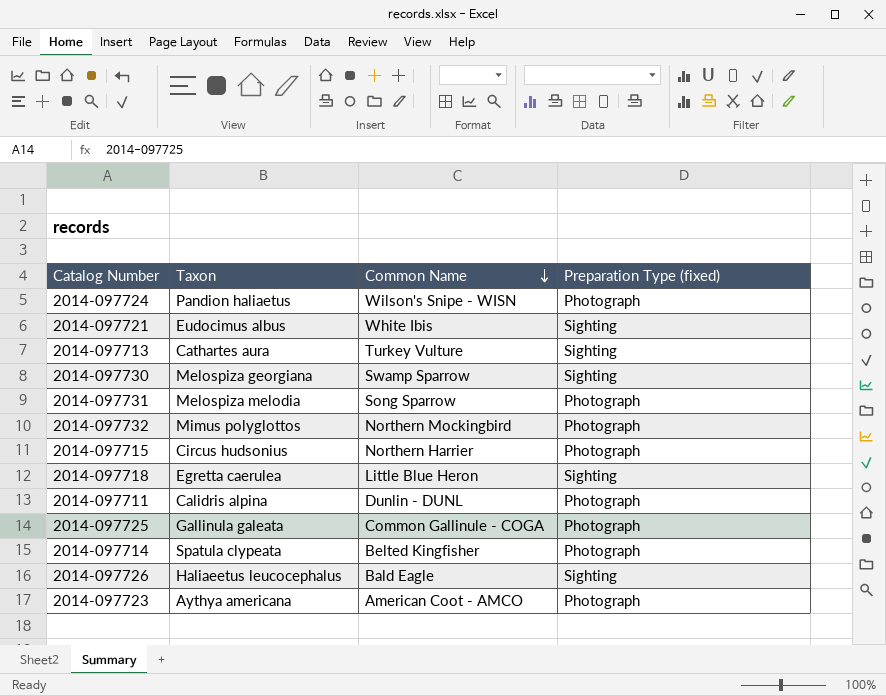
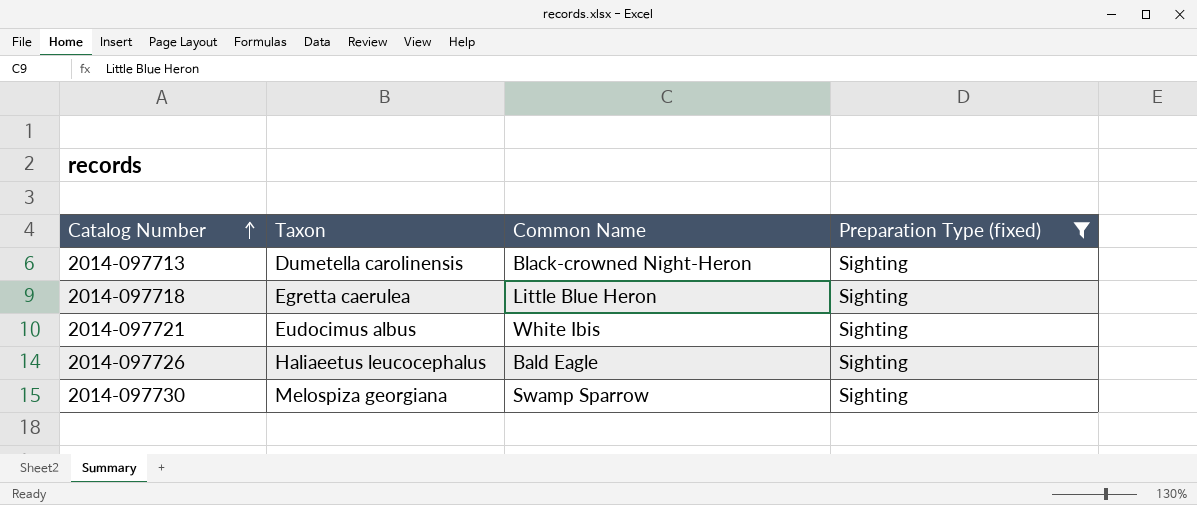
filter: none -> Preparation Type (fixed) = Sighting
row order: Common Name descending -> Catalog Number ascending
2014-097713 | Taxon: Cathartes aura -> Dumetella carolinensis
2014-097713 | Common Name: Turkey Vulture -> Black-crowned Night-Heron

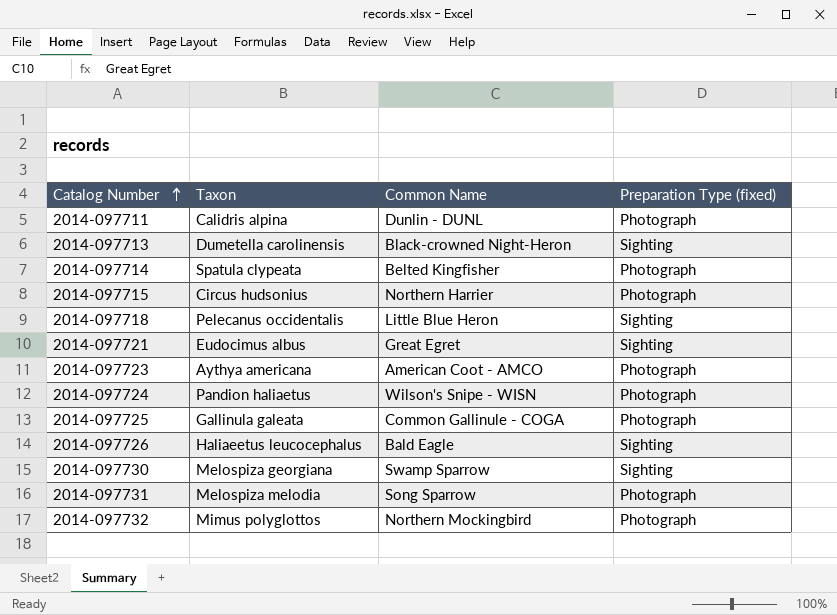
filter: Preparation Type (fixed) = Sighting -> none
2014-097718 | Taxon: Egretta caerulea -> Pelecanus occidentalis
2014-097721 | Common Name: White Ibis -> Great Egret

